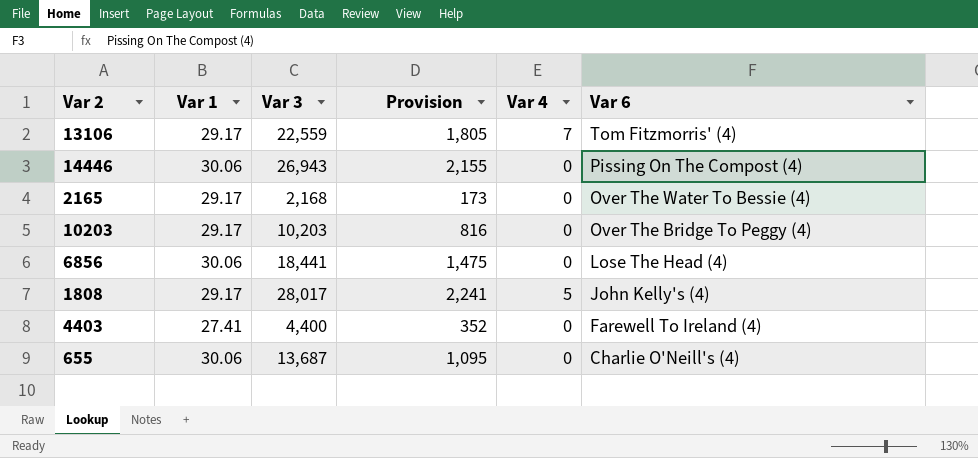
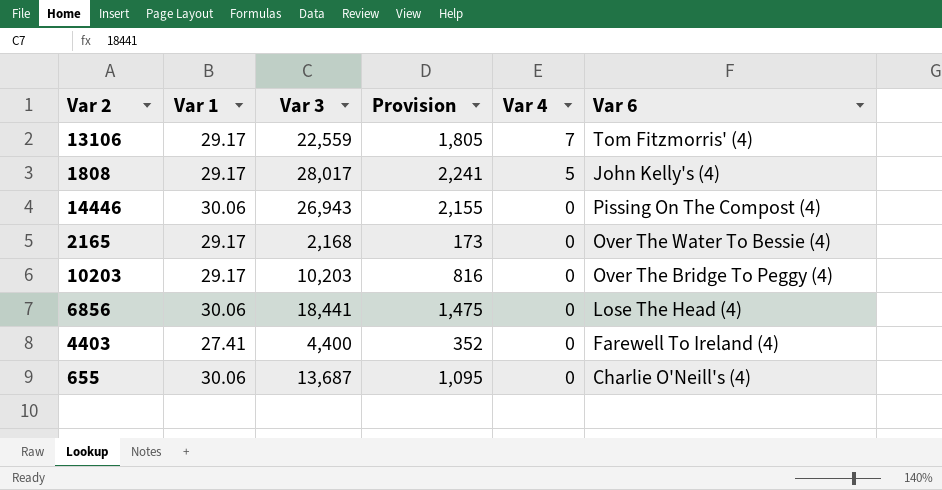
row order: Var 6 descending -> Var 4 descending

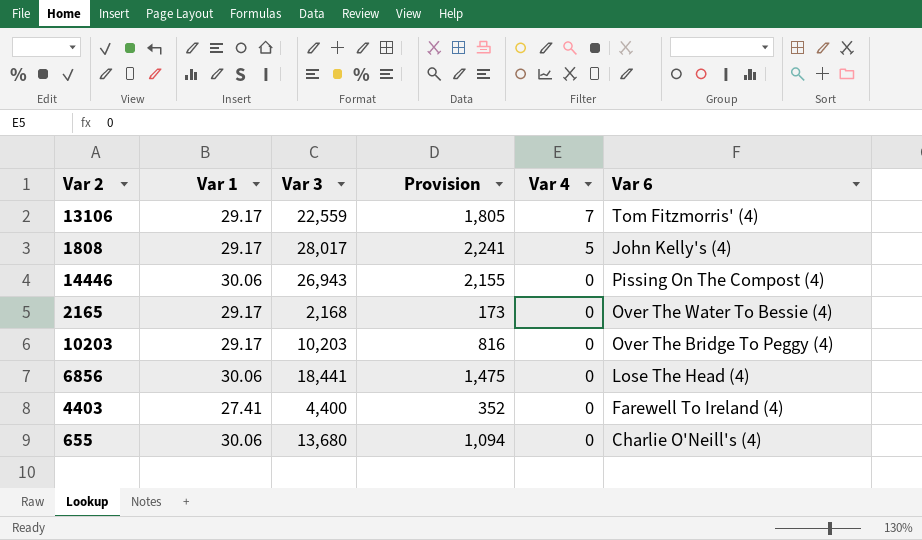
655 | Var 3: 13,687 -> 13,680
655 | Provision: 1,095 -> 1,094

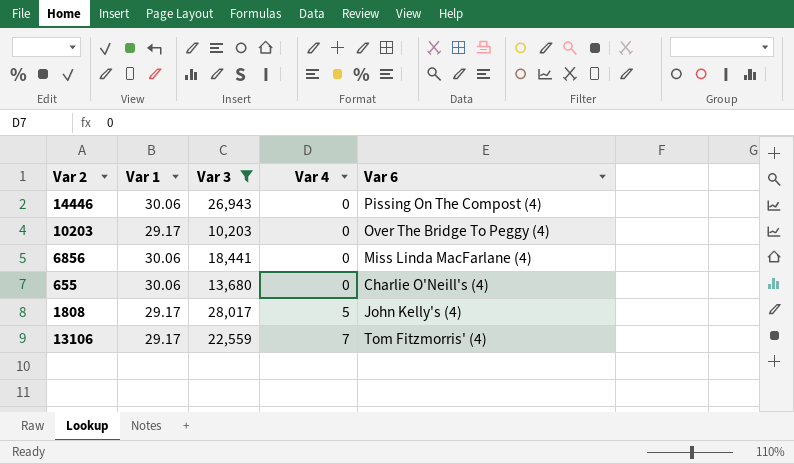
filter: none -> Var 3 >= 10,203
row order: Var 4 descending -> Var 4 ascending
column Provision | formula: [Var 3] * 0.08 -> none
6856 | Var 6: Lose The Head (4) -> Miss Linda MacFarlane (4)

